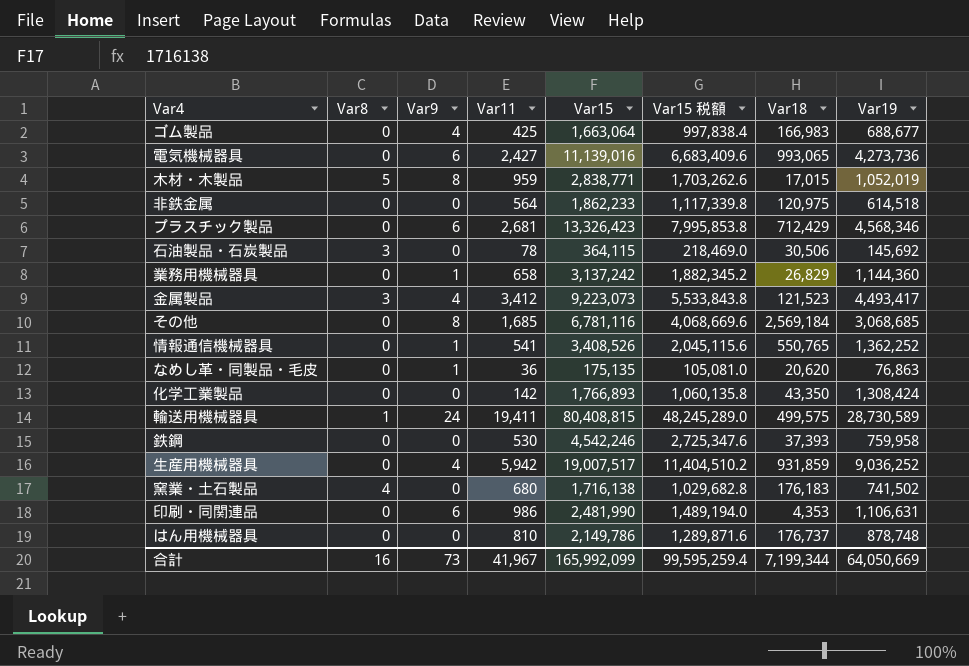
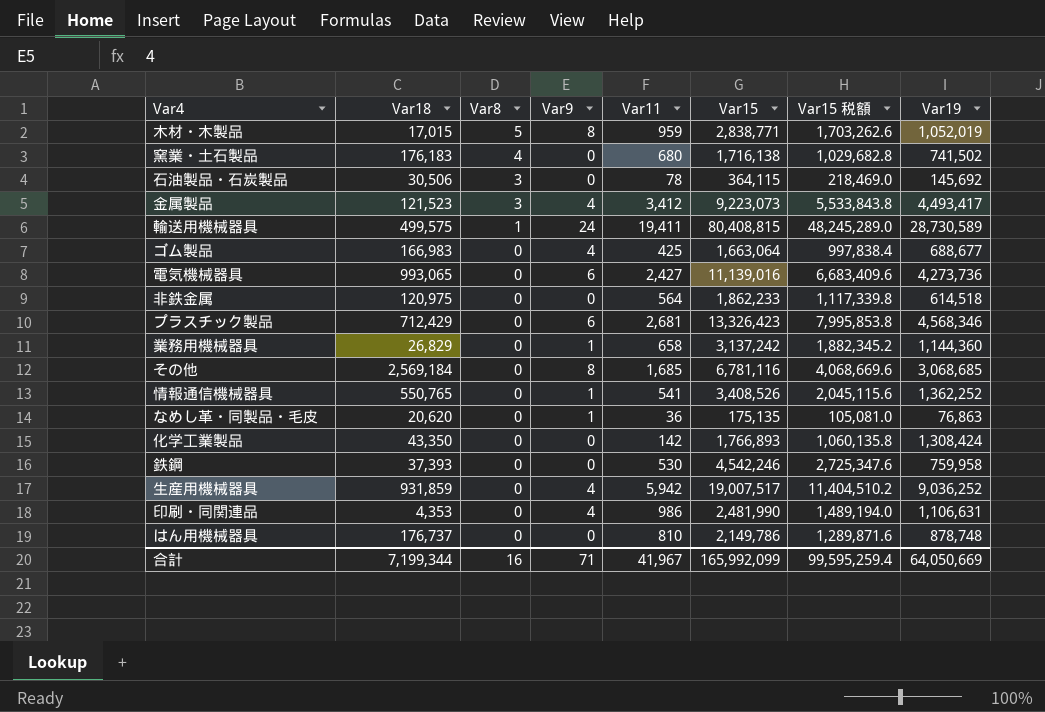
row order: none -> Var8 descending
column Var18 | position: 7 -> 2
印刷・同関連品 | Var9: 6 -> 4
合計 | Var9: 73 -> 71

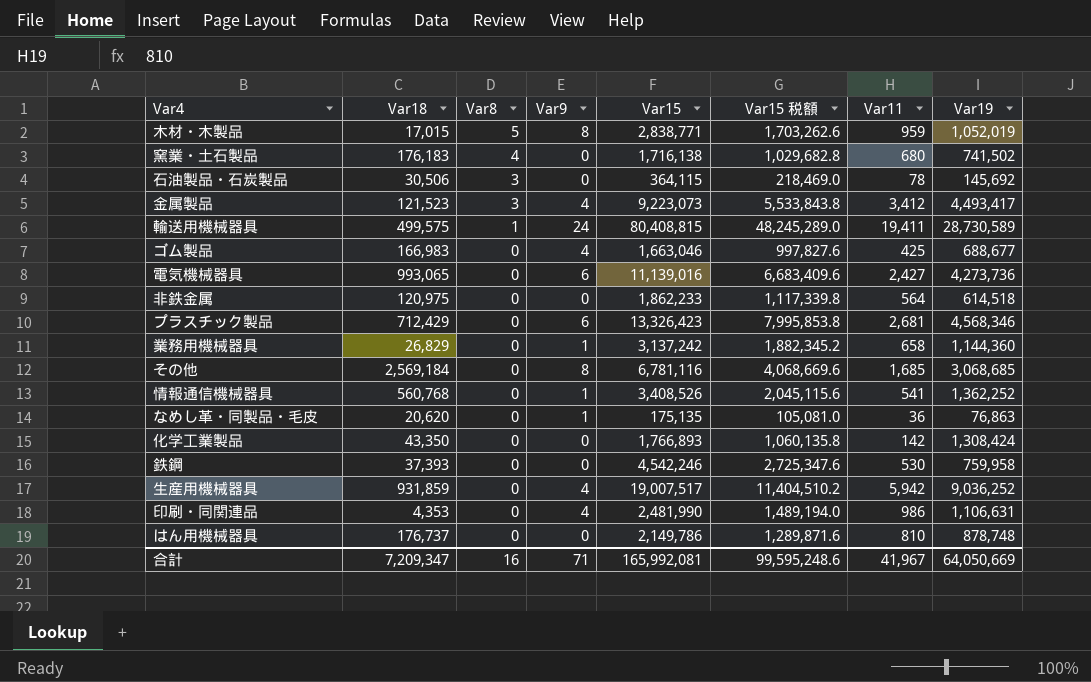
column Var11 | position: 5 -> 7
ゴム製品 | Var15: 1,663,064 -> 1,663,046
ゴム製品 | Var15 税額: 997,838.4 -> 997,827.6
情報通信機械器具 | Var18: 550,765 -> 560,768
合計 | Var18: 7,199,344 -> 7,209,347
合計 | Var15: 165,992,099 -> 165,992,081
合計 | Var15 税額: 99,595,259.4 -> 99,595,248.6

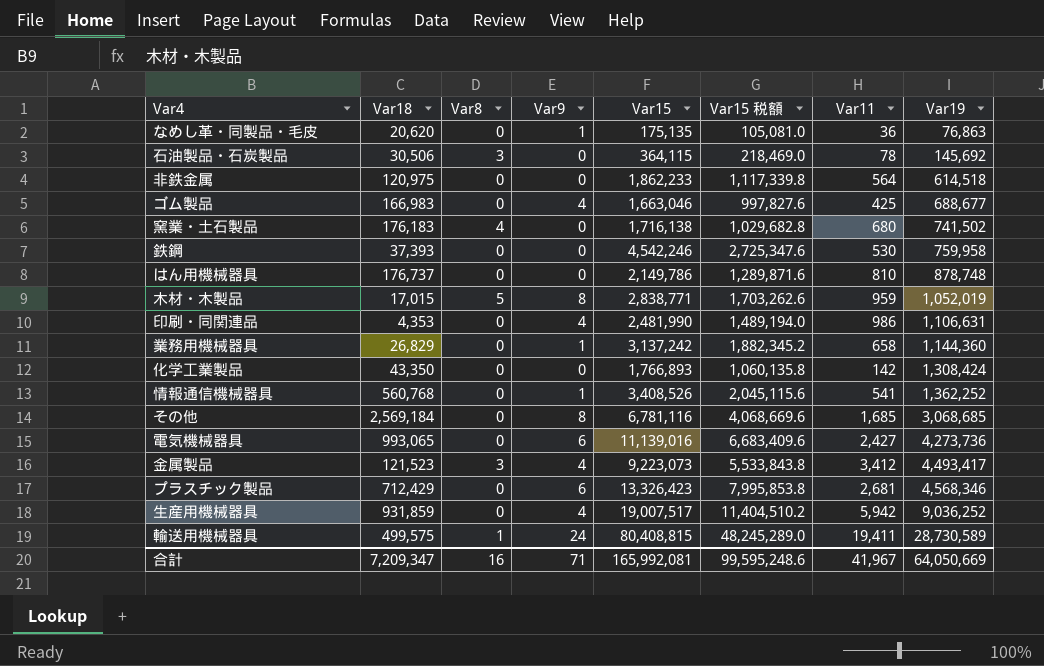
row order: Var8 descending -> Var19 ascending

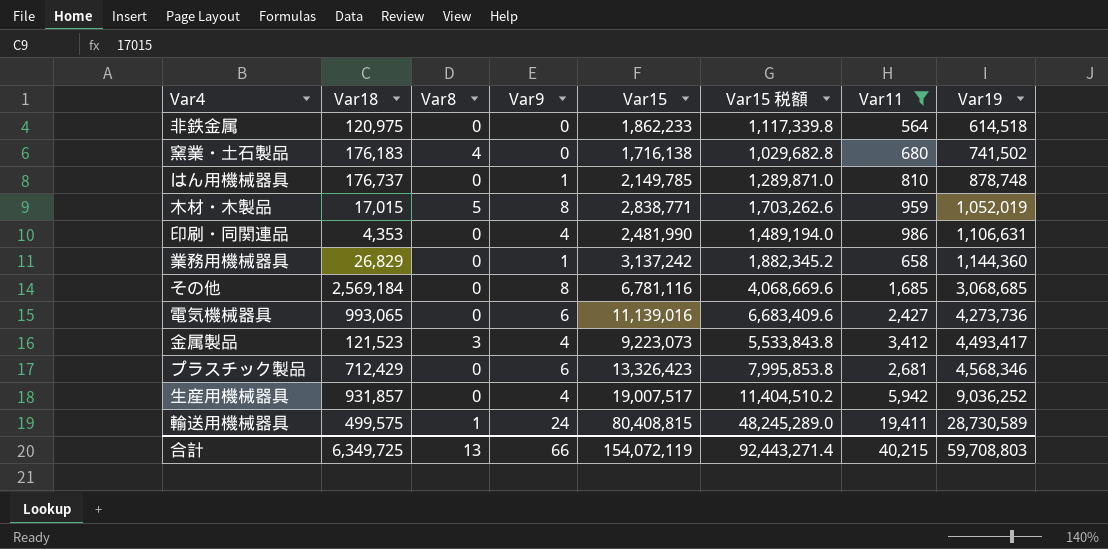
filter: none -> Var11 >= 564
はん用機械器具 | Var9: 0 -> 1
はん用機械器具 | Var15: 2,149,786 -> 2,149,785
はん用機械器具 | Var15 税額: 1,289,871.6 -> 1,289,871.0
生産用機械器具 | Var18: 931,859 -> 931,857
合計 | Var18: 7,209,347 -> 6,349,725
合計 | Var8: 16 -> 13
合計 | Var9: 71 -> 66
合計 | Var15: 165,992,081 -> 154,072,119
合計 | Var15 税額: 99,595,248.6 -> 92,443,271.4
合計 | Var11: 41,967 -> 40,215
合計 | Var19: 64,050,669 -> 59,708,803

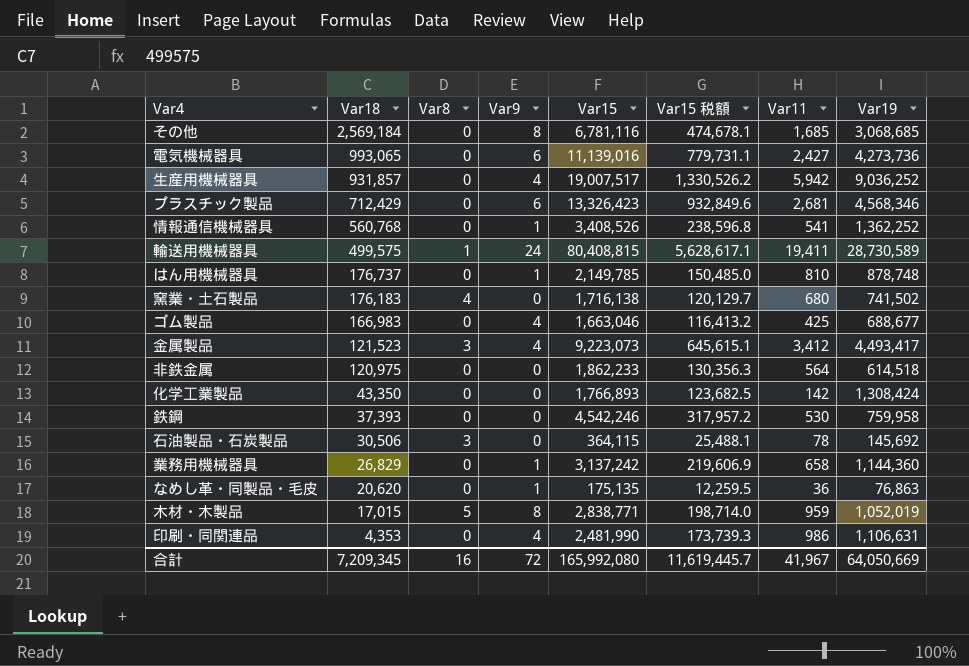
filter: Var11 >= 564 -> none
row order: Var19 ascending -> Var18 descending
column Var15 税額 | formula: [Var15] * 0.6 -> [Var15] * 0.07
合計 | Var18: 6,349,725 -> 7,209,345
合計 | Var8: 13 -> 16
合計 | Var9: 66 -> 72
合計 | Var15: 154,072,119 -> 165,992,080
合計 | Var15 税額: 92,443,271.4 -> 11,619,445.7
合計 | Var11: 40,215 -> 41,967
合計 | Var19: 59,708,803 -> 64,050,669

